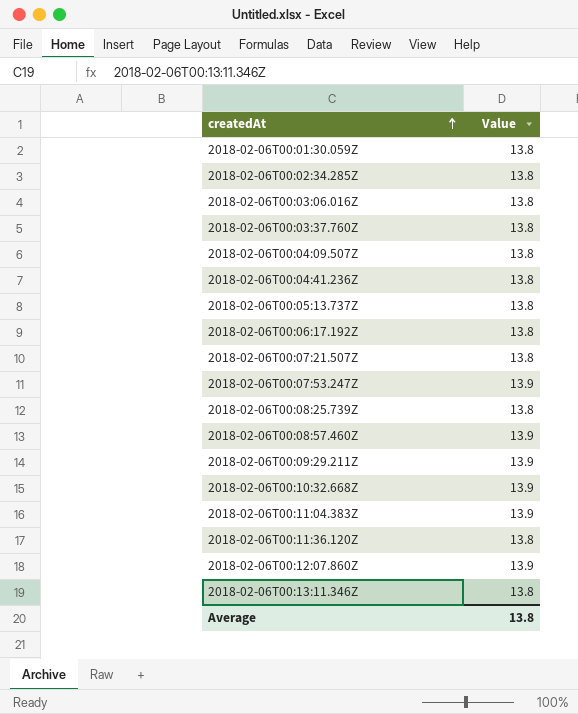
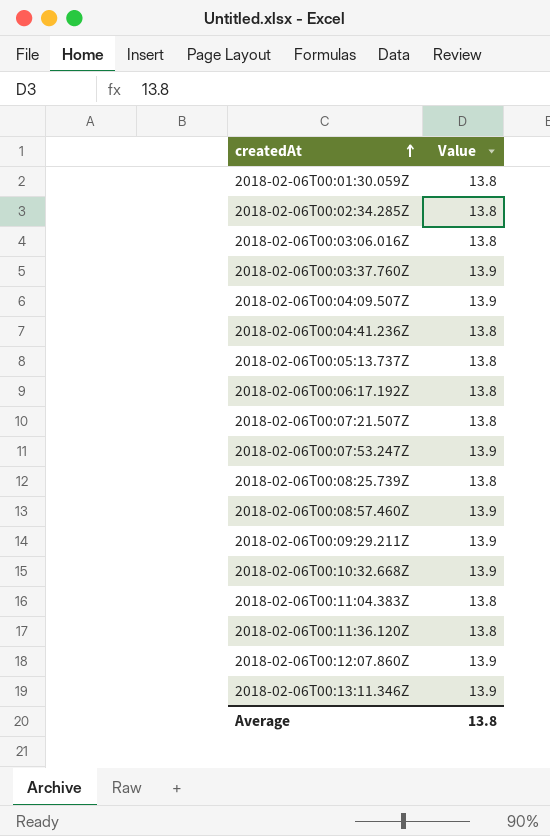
2018-02-06T00:03:37.760Z | Value: 13.8 -> 13.9
2018-02-06T00:04:09.507Z | Value: 13.8 -> 13.9
2018-02-06T00:11:04.383Z | Value: 13.9 -> 13.8
2018-02-06T00:13:11.346Z | Value: 13.8 -> 13.9

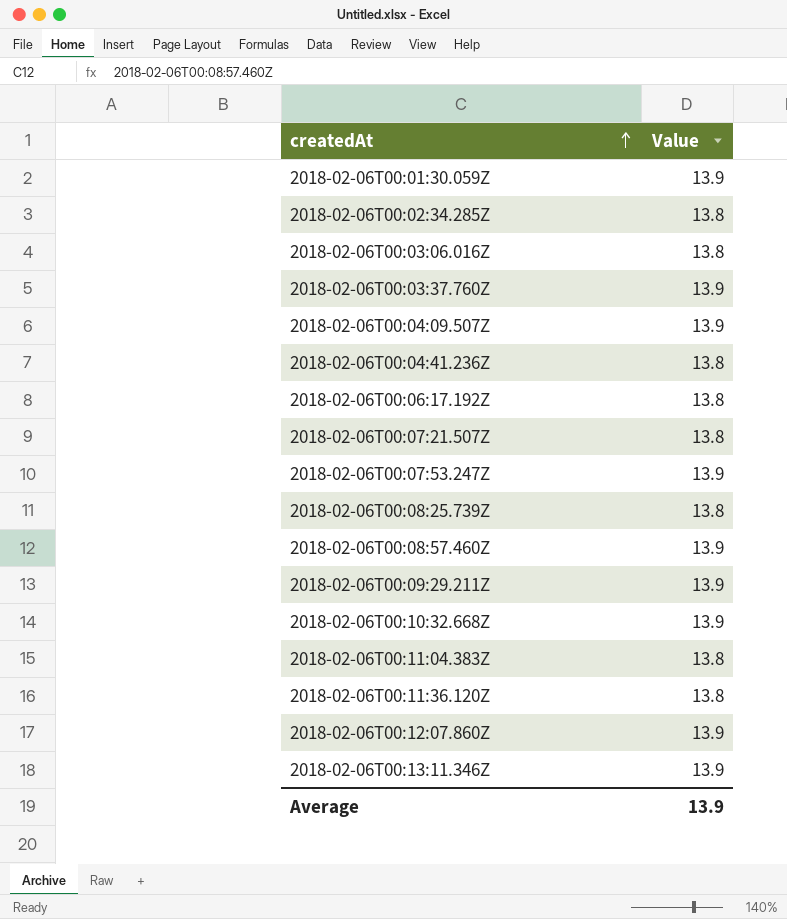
row 2018-02-06T00:05:13.737Z: 13.8 -> none
2018-02-06T00:01:30.059Z | Value: 13.8 -> 13.9
Average | Value: 13.8 -> 13.9

